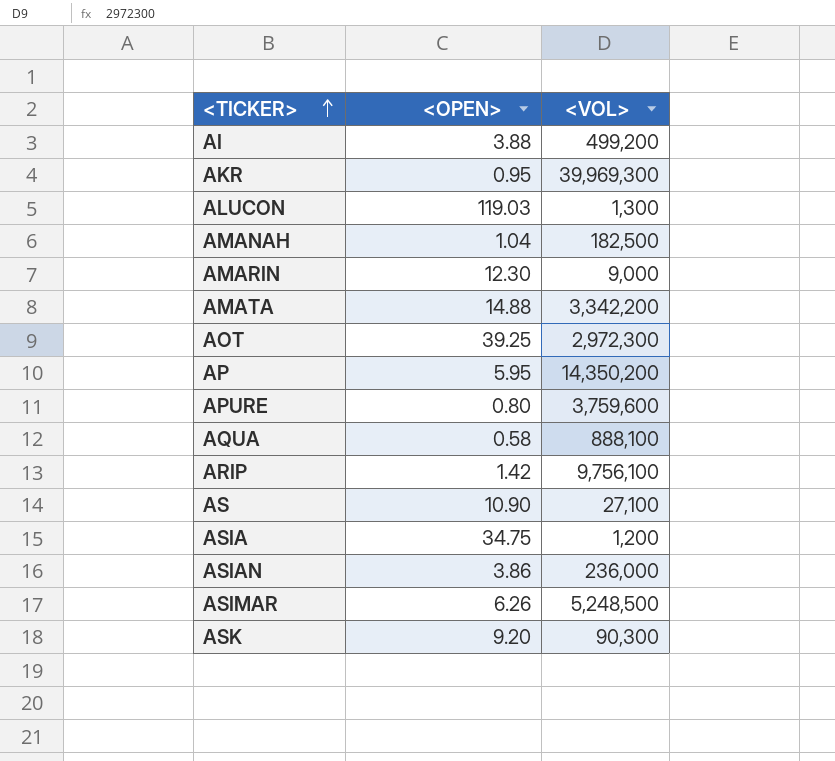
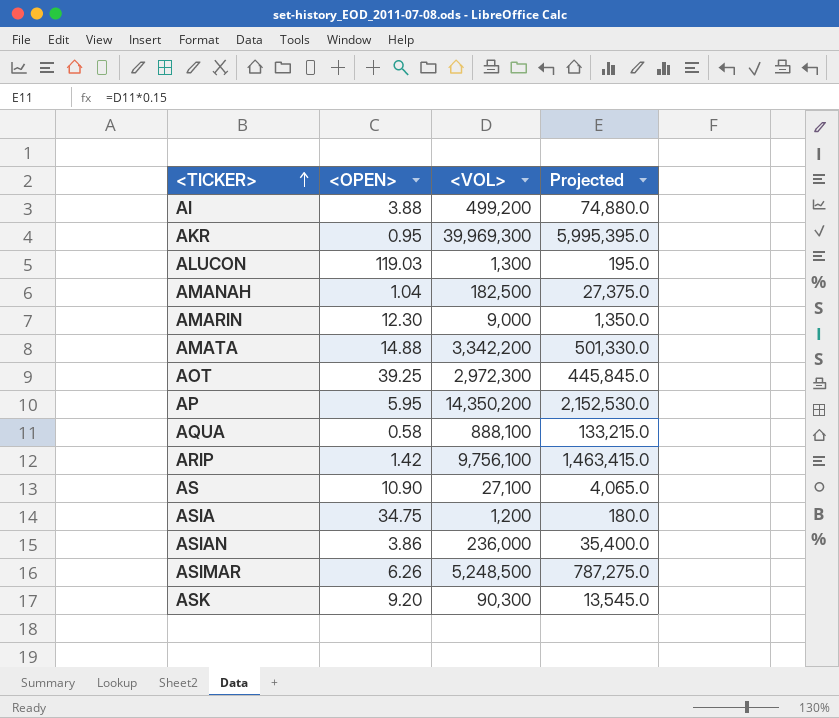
column Projected | formula: none -> [<VOL>] * 0.15
row APURE: 0.80 | 3,759,600 -> none

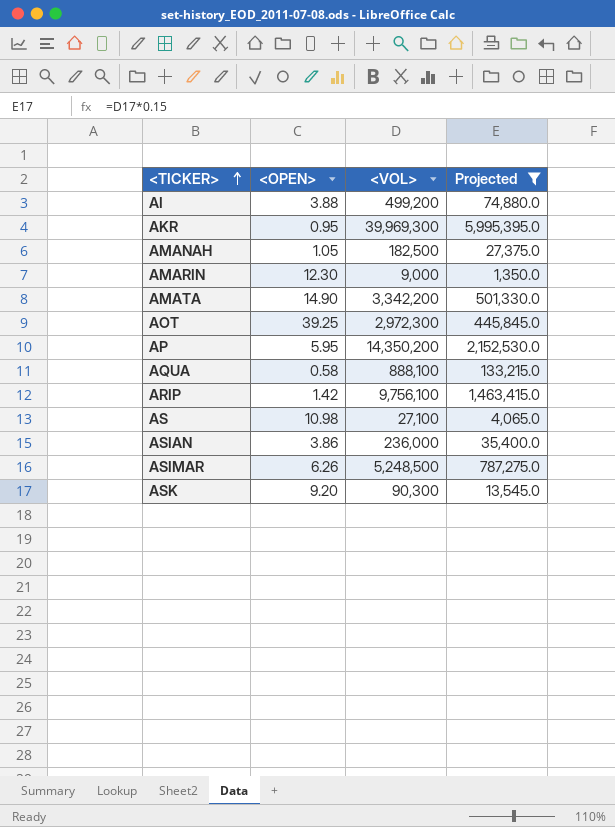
filter: none -> Projected >= 1,350.0
AMANAH | <OPEN>: 1.04 -> 1.05
AMATA | <OPEN>: 14.88 -> 14.90
AS | <OPEN>: 10.90 -> 10.98

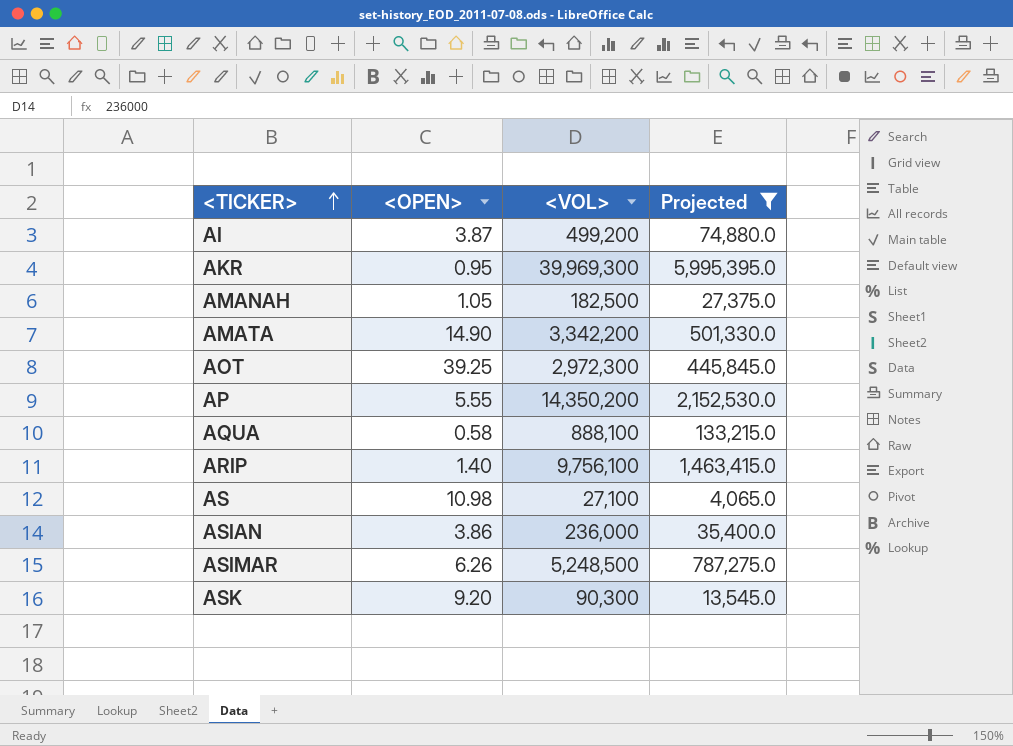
row AMARIN: 12.30 | 9,000 | 1,350.0 -> none
AI | <OPEN>: 3.88 -> 3.87
AP | <OPEN>: 5.95 -> 5.55
ARIP | <OPEN>: 1.42 -> 1.40

